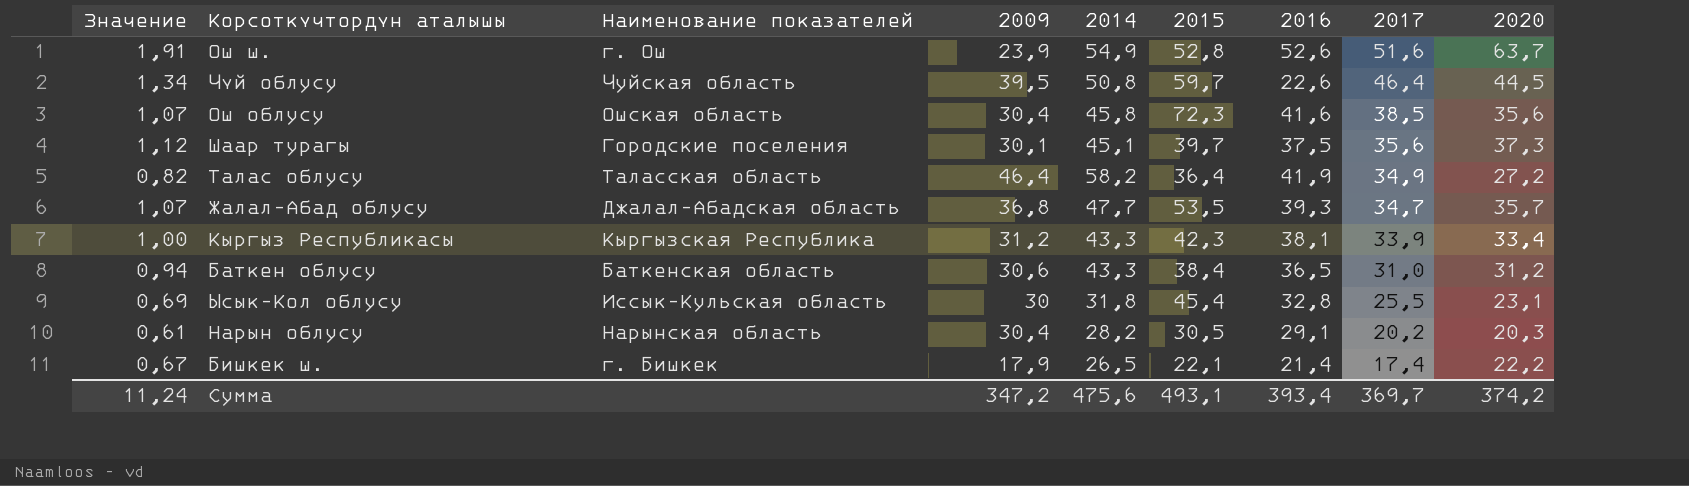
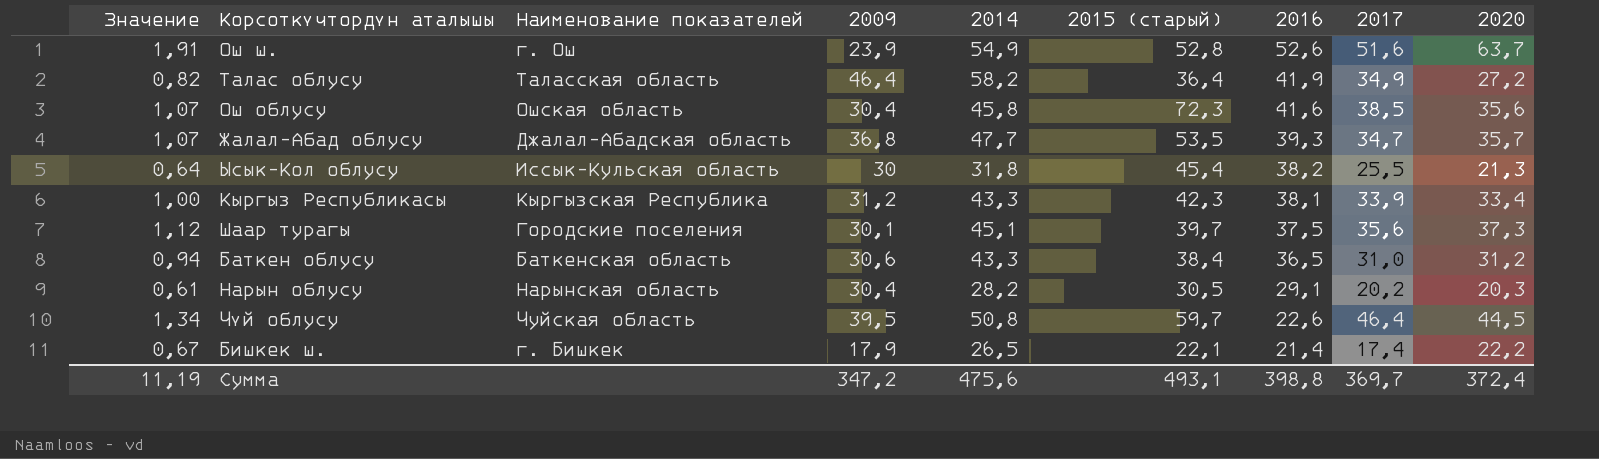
row order: 2017 descending -> 2016 descending
column name: 2015 -> 2015 (старый)
Ысык-Көл облусу | Значение: 0,69 -> 0,64
Ысык-Көл облусу | 2016: 32,8 -> 38,2
Ысык-Көл облусу | 2020: 23,1 -> 21,3
Сумма | Значение: 11,24 -> 11,19
Сумма | 2016: 393,4 -> 398,8
Сумма | 2020: 374,2 -> 372,4

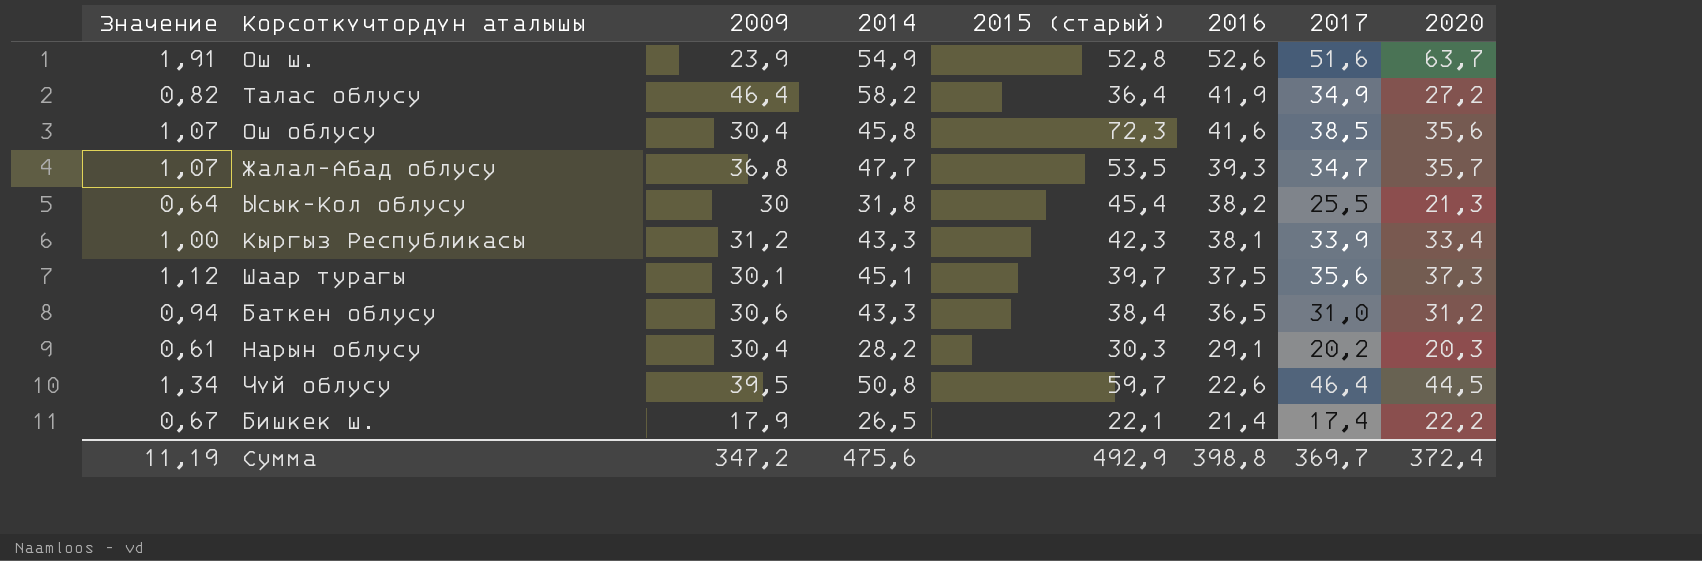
column Наименование показателей | position: 3 -> none
Нарын облусу | 2015 (старый): 30,5 -> 30,3
Сумма | 2015 (старый): 493,1 -> 492,9

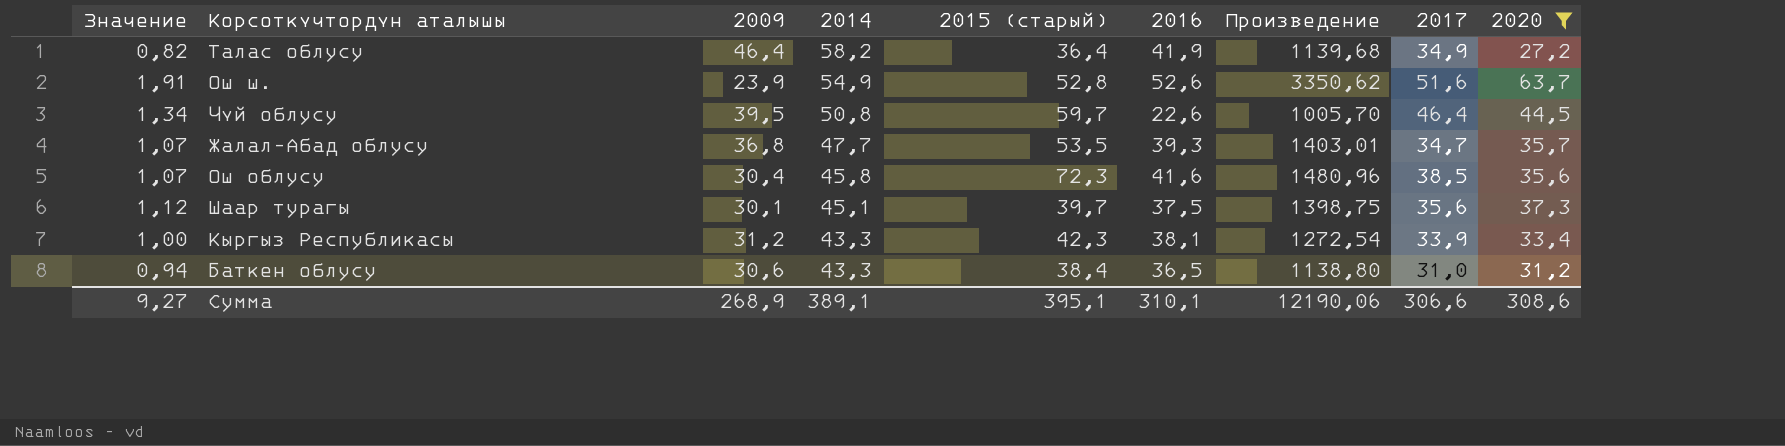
filter: none -> 2020 >= 27,2
row order: 2016 descending -> 2014 descending
column Произведение | formula: none -> [2016] * [2020]
Сумма | Значение: 11,19 -> 9,27
Сумма | 2009: 347,2 -> 268,9
Сумма | 2014: 475,6 -> 389,1
Сумма | 2015 (старый): 492,9 -> 395,1
Сумма | 2016: 398,8 -> 310,1
Сумма | 2017: 369,7 -> 306,6
Сумма | 2020: 372,4 -> 308,6

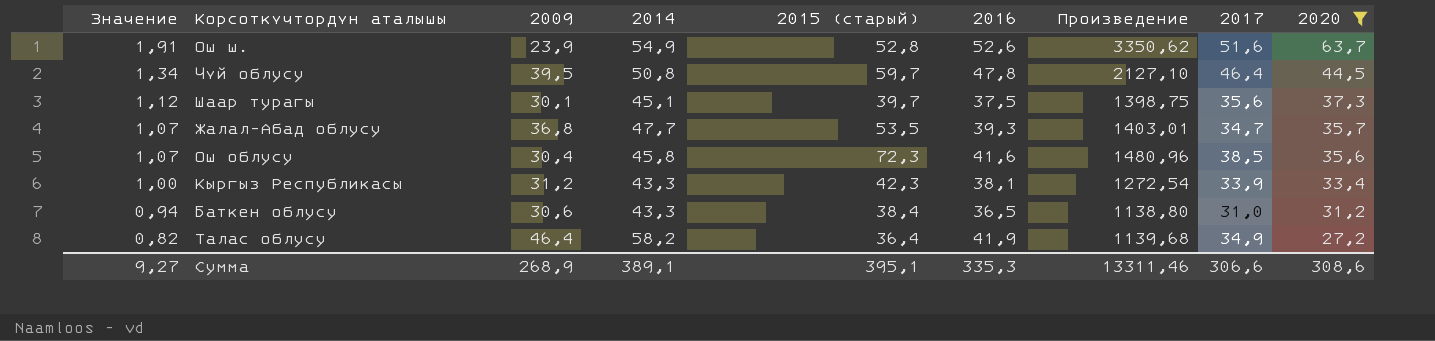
row order: 2014 descending -> Значение descending
Чүй облусу | 2016: 22,6 -> 47,8
Чүй облусу | Произведение: 1005,70 -> 2127,10
Сумма | 2016: 310,1 -> 335,3
Сумма | Произведение: 12190,06 -> 13311,46

